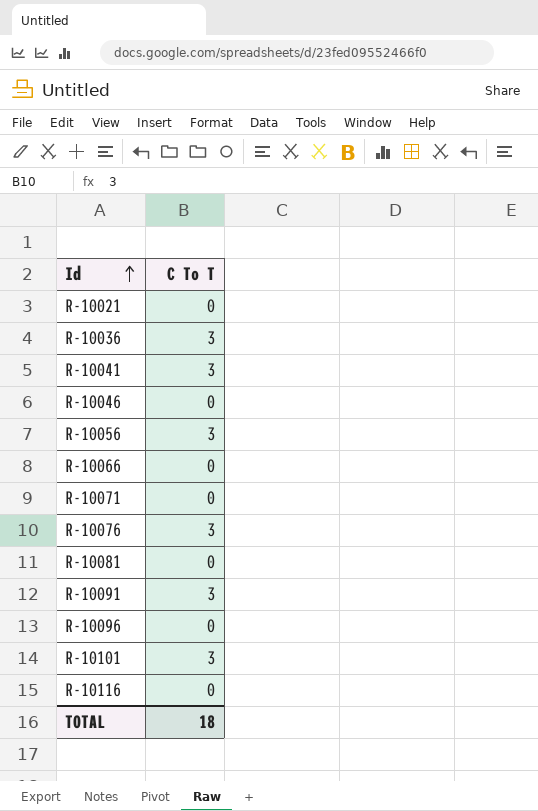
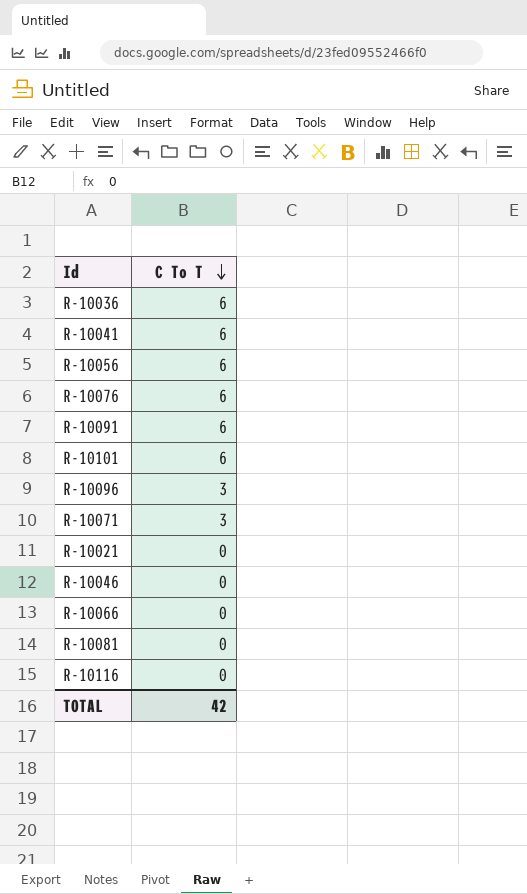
row order: Id ascending -> C To T descending
R-10036 | C To T: 3 -> 6
R-10041 | C To T: 3 -> 6
R-10056 | C To T: 3 -> 6
R-10076 | C To T: 3 -> 6
R-10091 | C To T: 3 -> 6
R-10101 | C To T: 3 -> 6
R-10096 | C To T: 0 -> 3
R-10071 | C To T: 0 -> 3
TOTAL | C To T: 18 -> 42

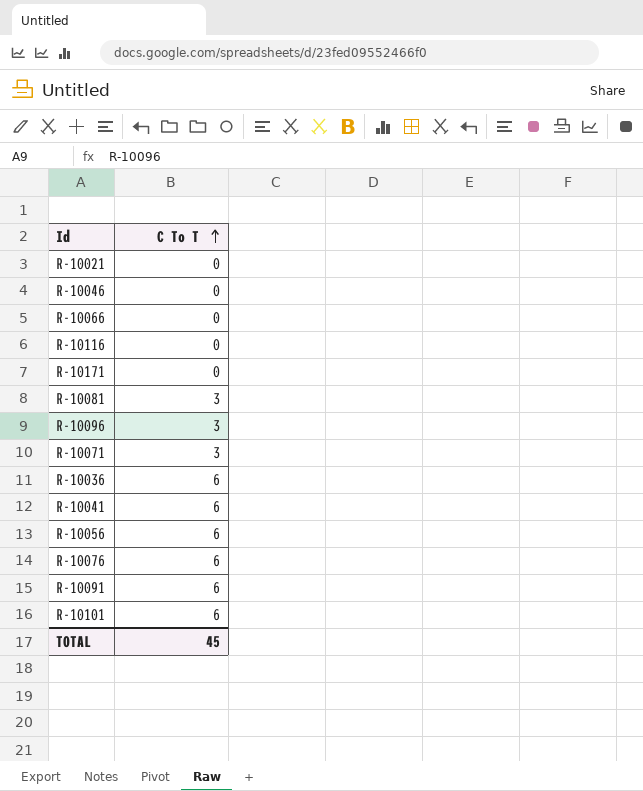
row order: C To T descending -> C To T ascending
row R-10171: none -> 0
R-10081 | C To T: 0 -> 3
TOTAL | C To T: 42 -> 45

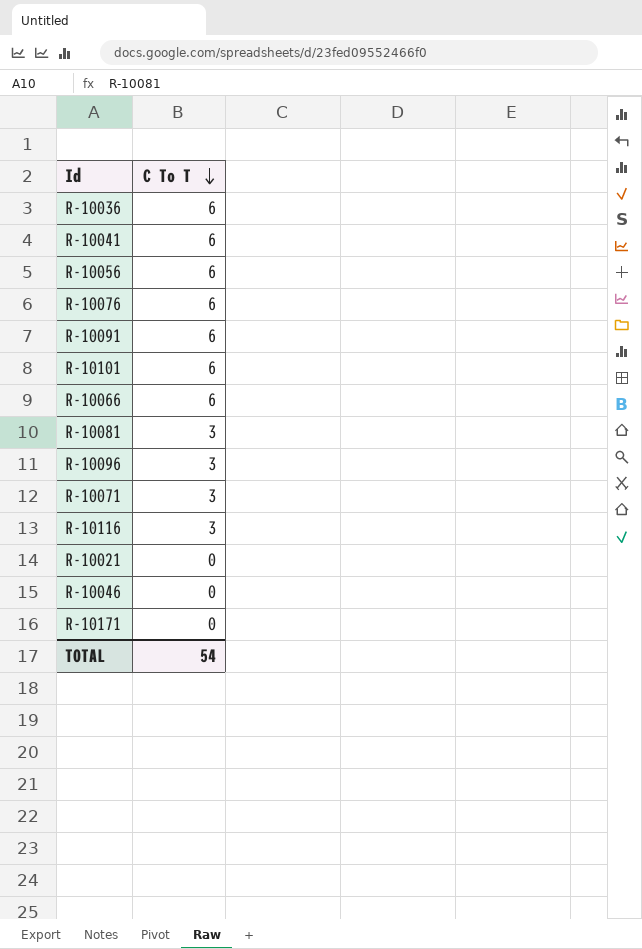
row order: C To T ascending -> C To T descending
R-10066 | C To T: 0 -> 6
R-10116 | C To T: 0 -> 3
TOTAL | C To T: 45 -> 54

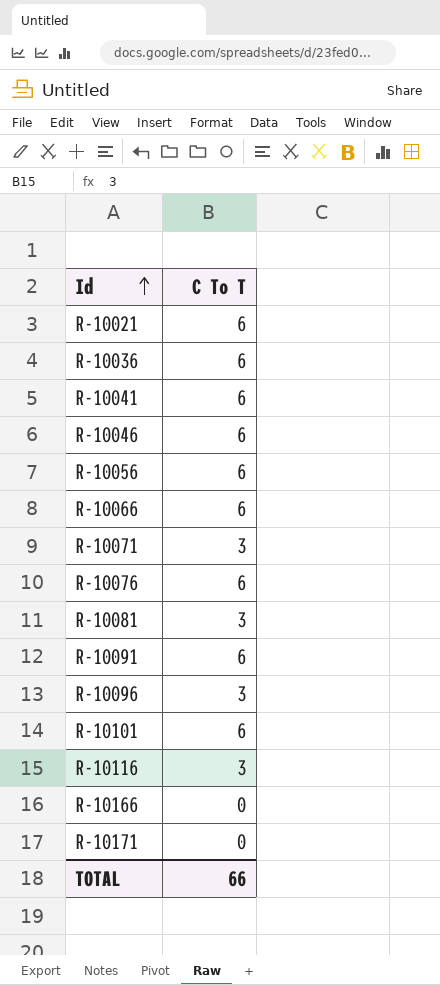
row order: C To T descending -> Id ascending
R-10021 | C To T: 0 -> 6
R-10046 | C To T: 0 -> 6
row R-10166: none -> 0
TOTAL | C To T: 54 -> 66

